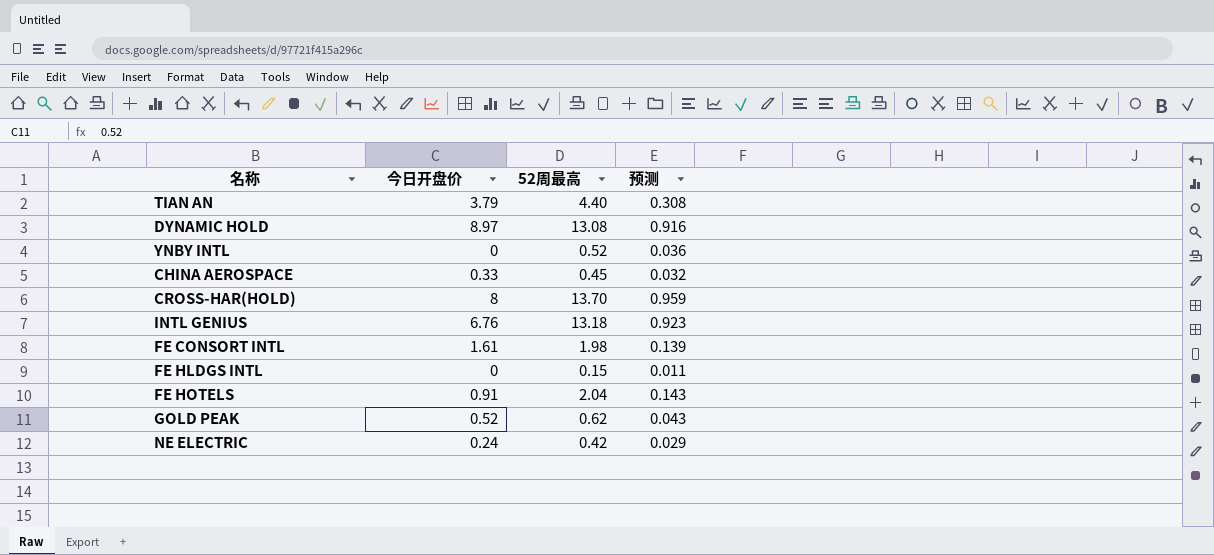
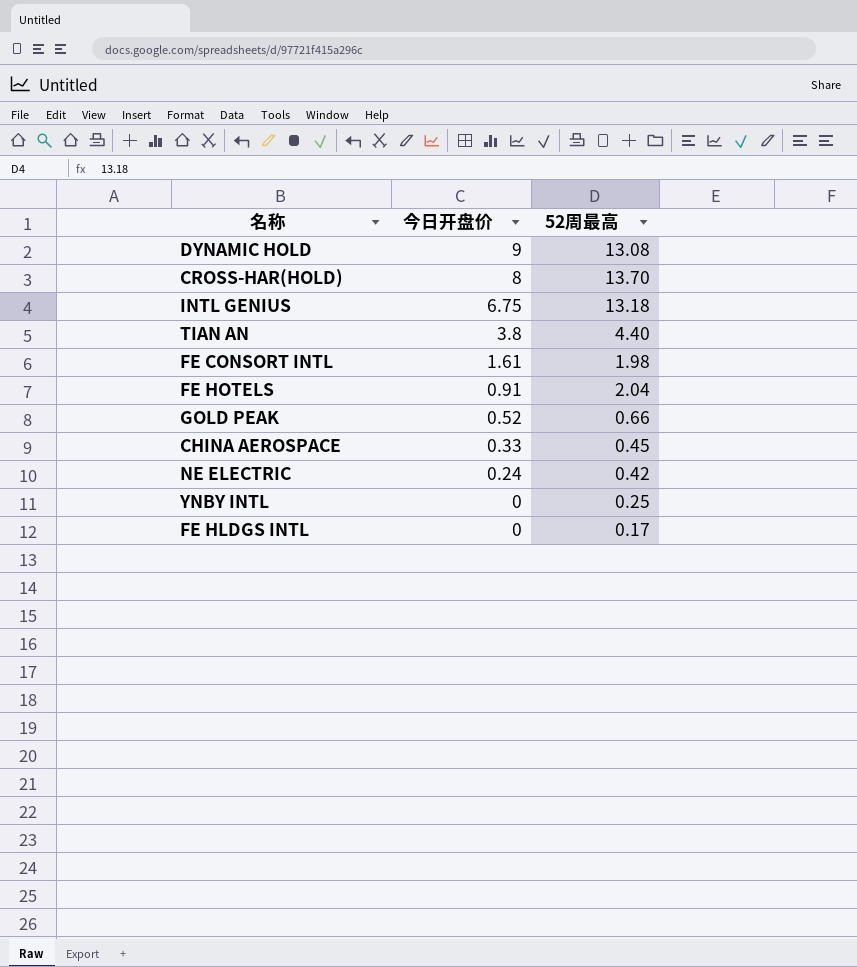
row order: none -> 今日开盘价 descending
column 预测 | formula: [52周最高] * 0.07 -> none
DYNAMIC HOLD | 今日开盘价: 8.97 -> 9
INTL GENIUS | 今日开盘价: 6.76 -> 6.75
TIAN AN | 今日开盘价: 3.79 -> 3.8
GOLD PEAK | 52周最高: 0.62 -> 0.66
YNBY INTL | 52周最高: 0.52 -> 0.25
FE HLDGS INTL | 52周最高: 0.15 -> 0.17

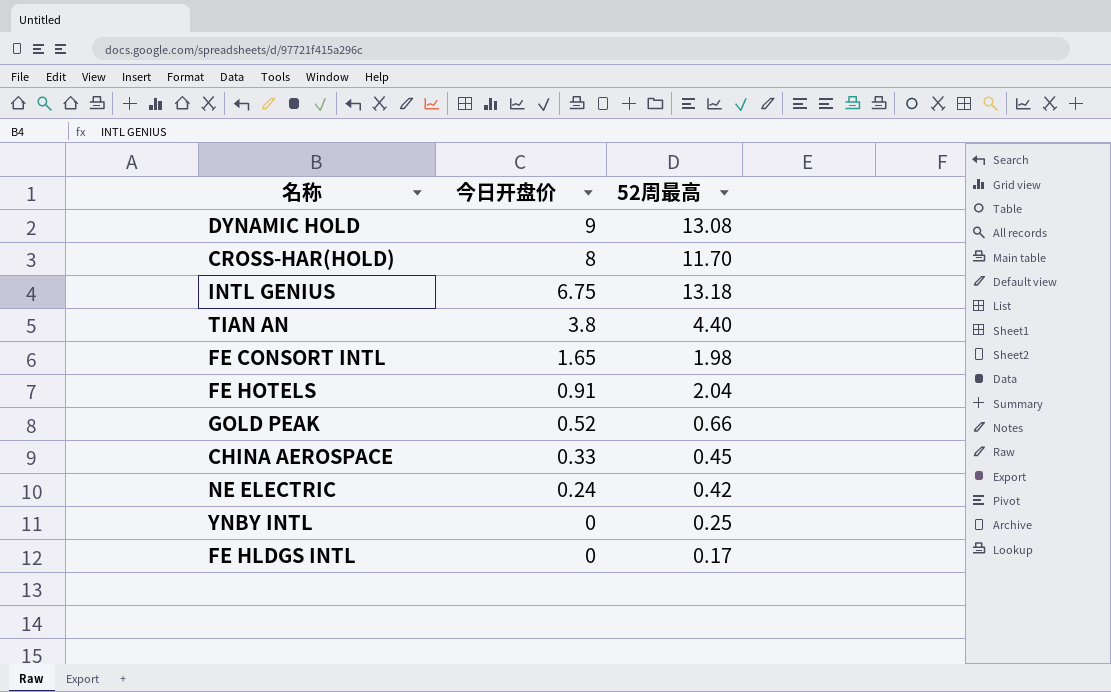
CROSS-HAR(HOLD) | 52周最高: 13.70 -> 11.70
FE CONSORT INTL | 今日开盘价: 1.61 -> 1.65

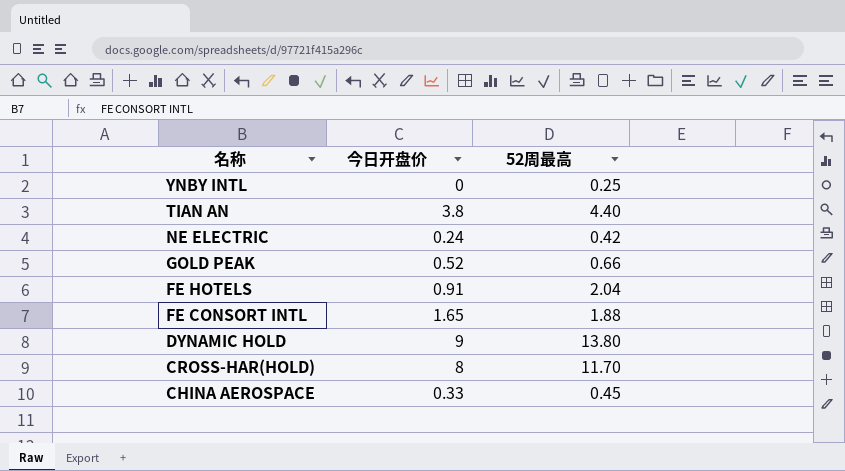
row order: 今日开盘价 descending -> 名称 descending
row INTL GENIUS: 6.75 | 13.18 -> none
row FE HLDGS INTL: 0 | 0.17 -> none
FE CONSORT INTL | 52周最高: 1.98 -> 1.88
DYNAMIC HOLD | 52周最高: 13.08 -> 13.80

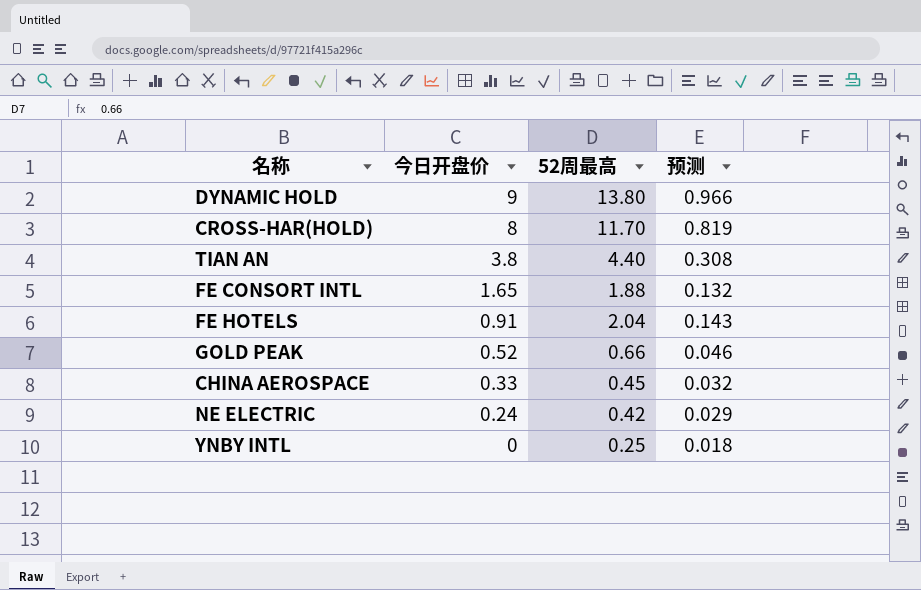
row order: 名称 descending -> 今日开盘价 descending
column 预测 | formula: none -> [52周最高] * 0.07

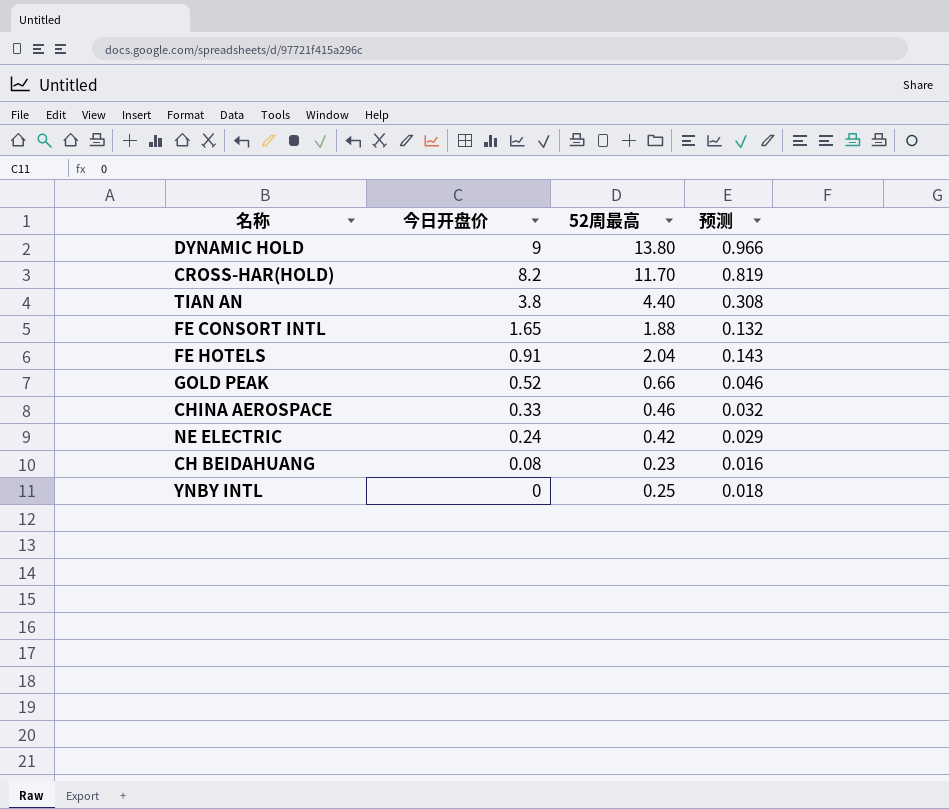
CROSS-HAR(HOLD) | 今日开盘价: 8 -> 8.2
CHINA AEROSPACE | 52周最高: 0.45 -> 0.46
row CH BEIDAHUANG: none -> 0.08 | 0.23 | 0.016

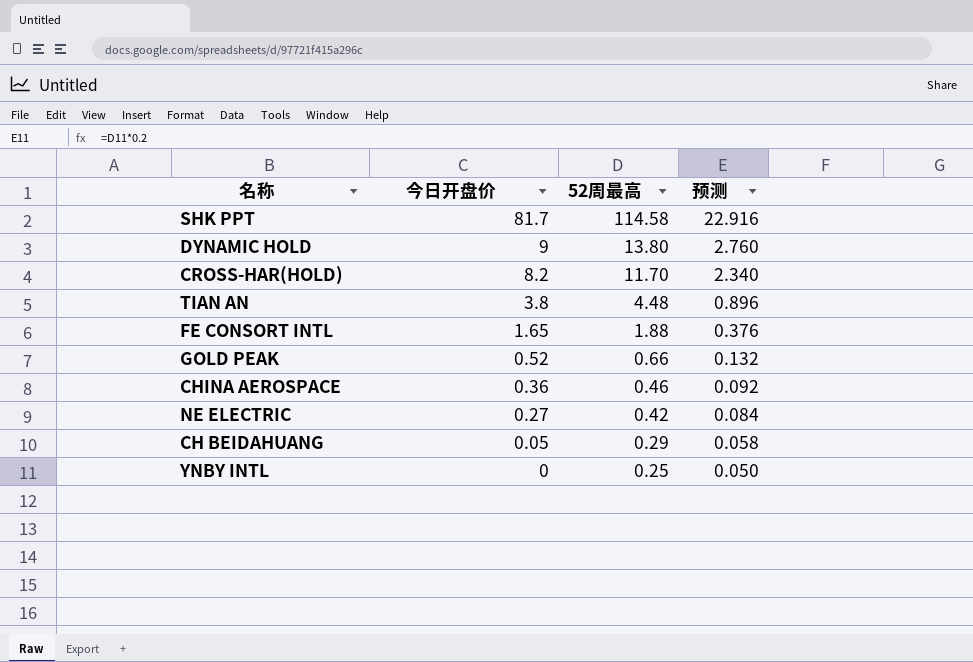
column 预测 | formula: [52周最高] * 0.07 -> [52周最高] * 0.2
row FE HOTELS: 0.91 | 2.04 | 0.143 -> none
row SHK PPT: none -> 81.7 | 114.58 | 22.916
TIAN AN | 52周最高: 4.40 -> 4.48
CHINA AEROSPACE | 今日开盘价: 0.33 -> 0.36
NE ELECTRIC | 今日开盘价: 0.24 -> 0.27
CH BEIDAHUANG | 今日开盘价: 0.08 -> 0.05
CH BEIDAHUANG | 52周最高: 0.23 -> 0.29

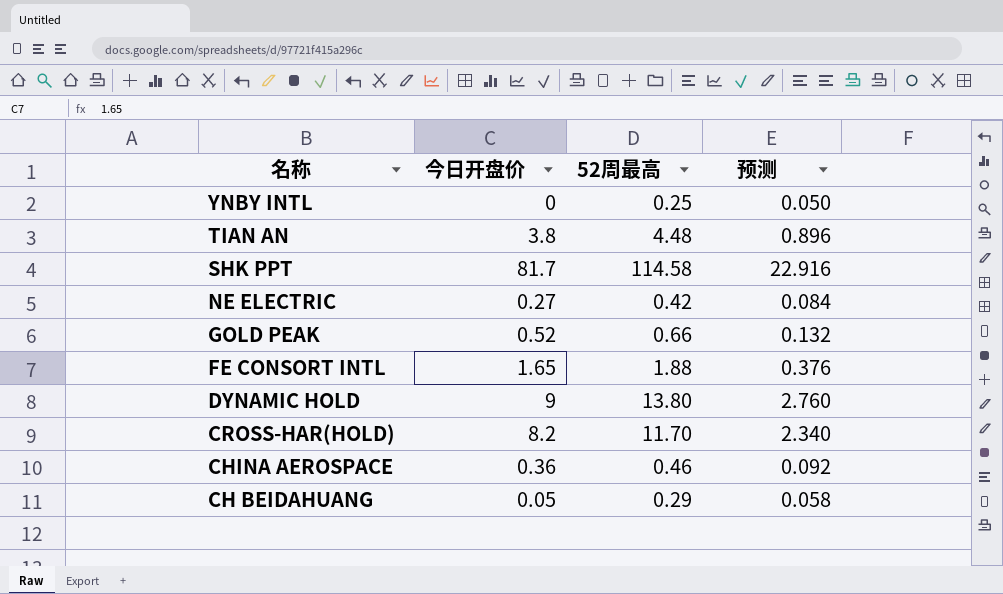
row order: 今日开盘价 descending -> 名称 descending

